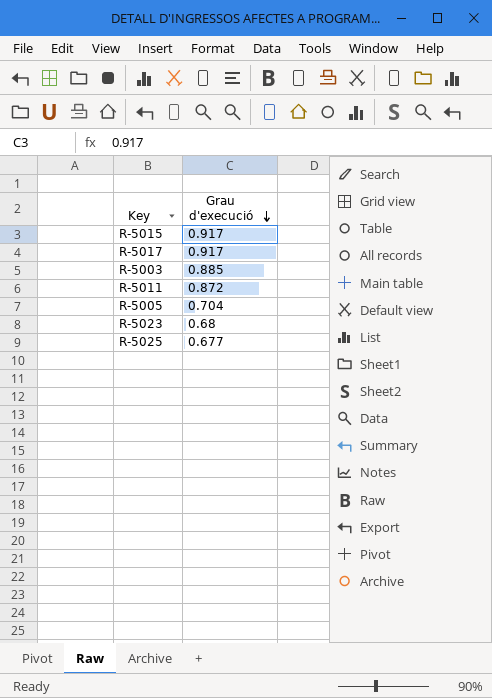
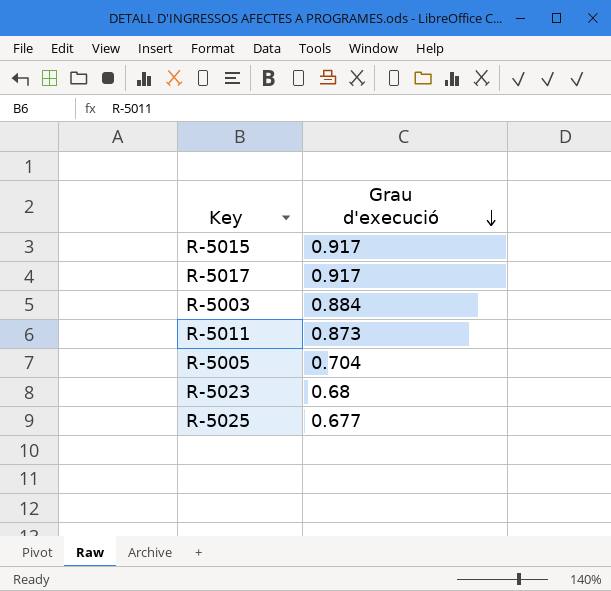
R-5003 | Grau d'execució: 0.885 -> 0.884
R-5011 | Grau d'execució: 0.872 -> 0.873

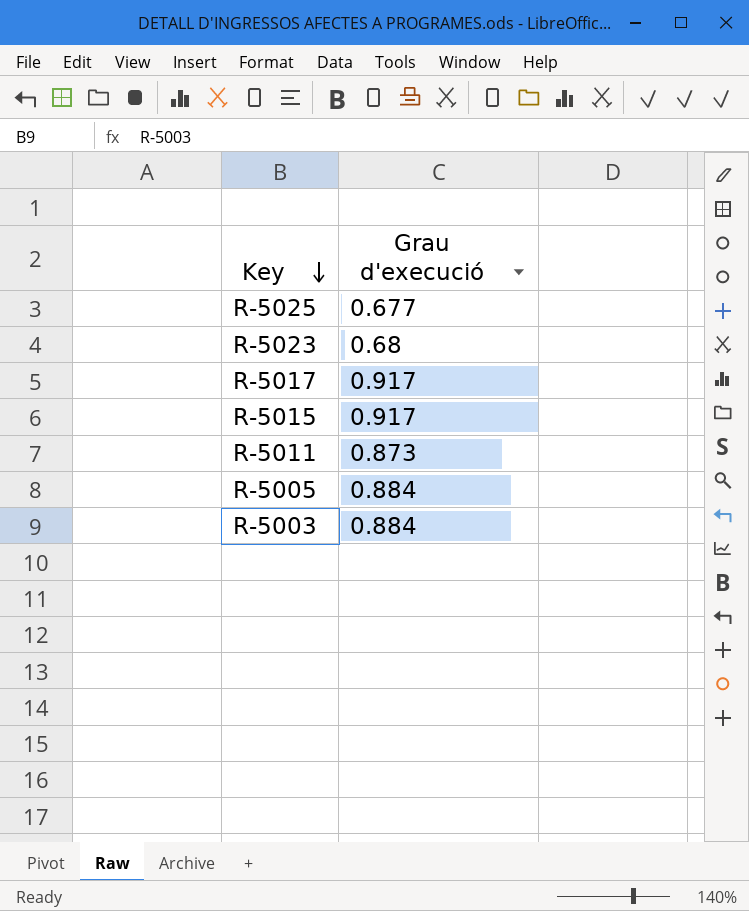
row order: Grau d'execució descending -> Key descending
R-5005 | Grau d'execució: 0.704 -> 0.884

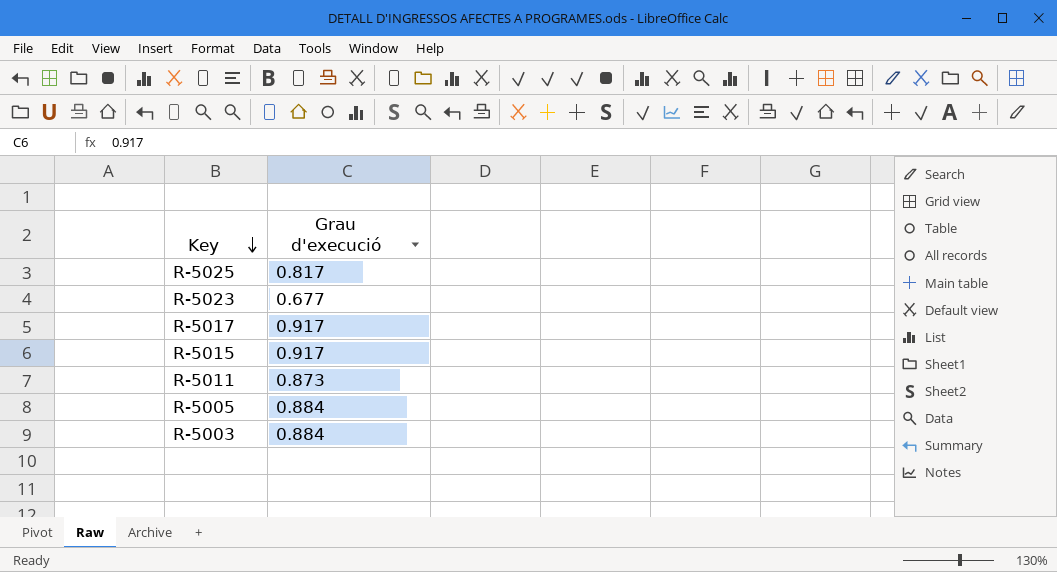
R-5025 | Grau d'execució: 0.677 -> 0.817
R-5023 | Grau d'execució: 0.68 -> 0.677

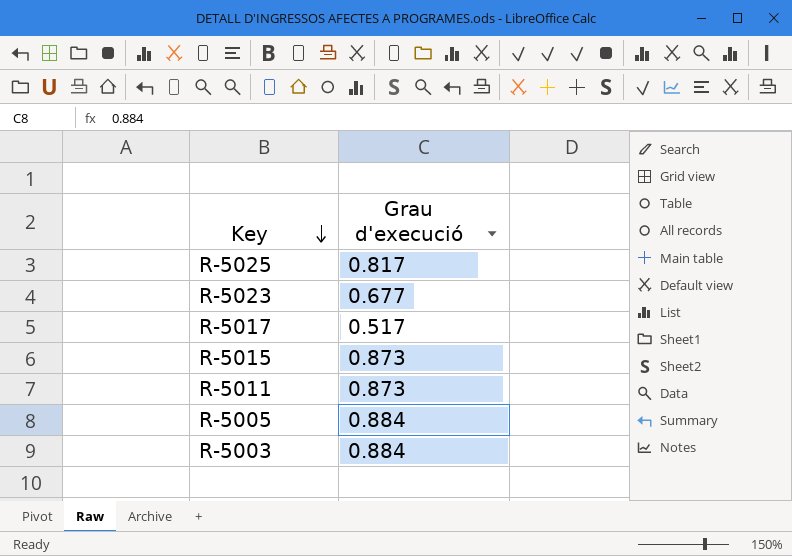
R-5017 | Grau d'execució: 0.917 -> 0.517
R-5015 | Grau d'execució: 0.917 -> 0.873

